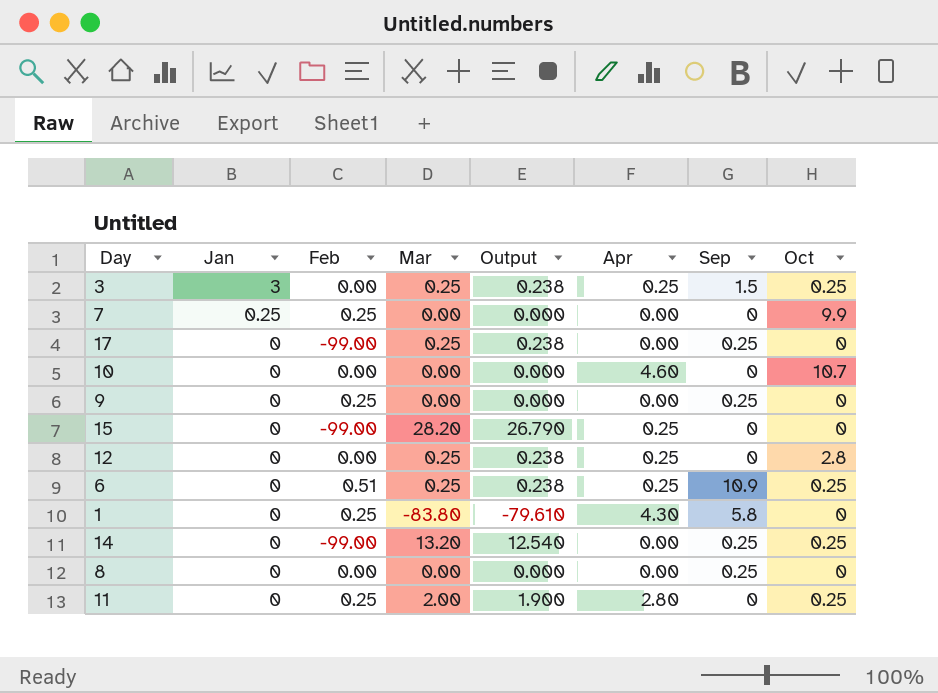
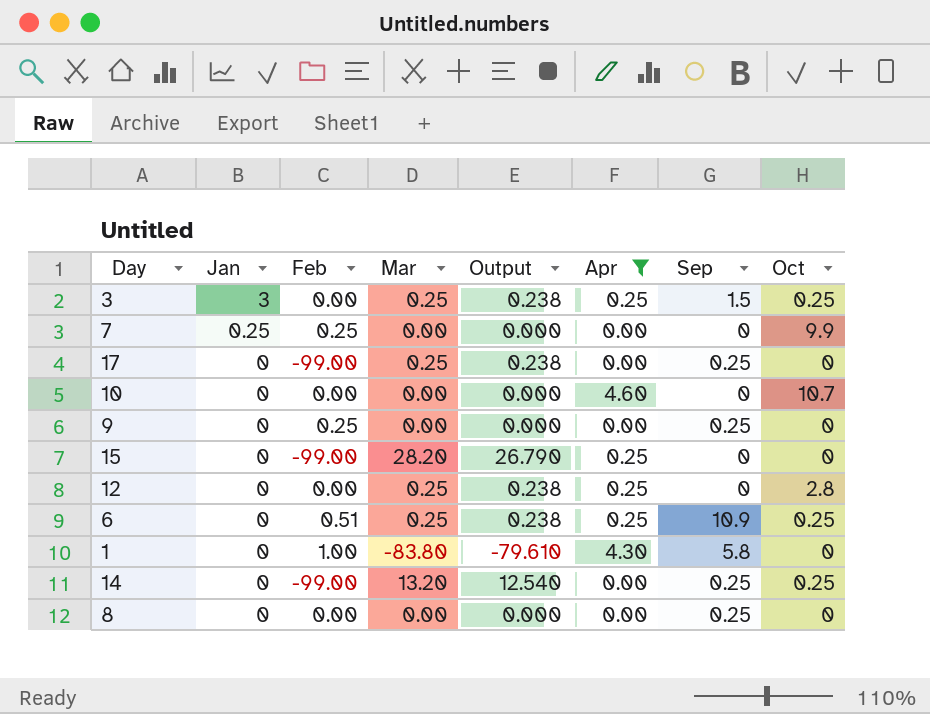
filter: none -> Apr != 2.80
1 | Feb: 0.25 -> 1.00

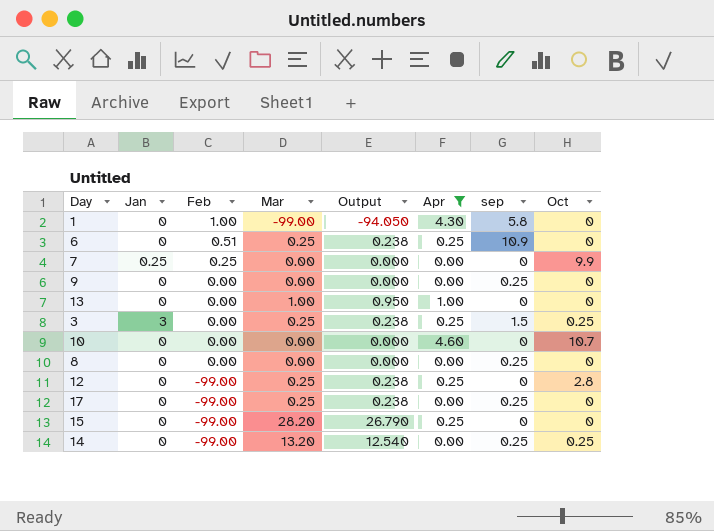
row order: Jan descending -> Feb descending
column name: Sep -> sep
1 | Mar: -83.80 -> -99.00
1 | Output: -79.610 -> -94.050
6 | Oct: 0.25 -> 0
9 | Feb: 0.25 -> 0.00
row 13: none -> 0 | 0.00 | 1.00 | 0.950 | 1.00 | 0 | 0
12 | Feb: 0.00 -> -99.00

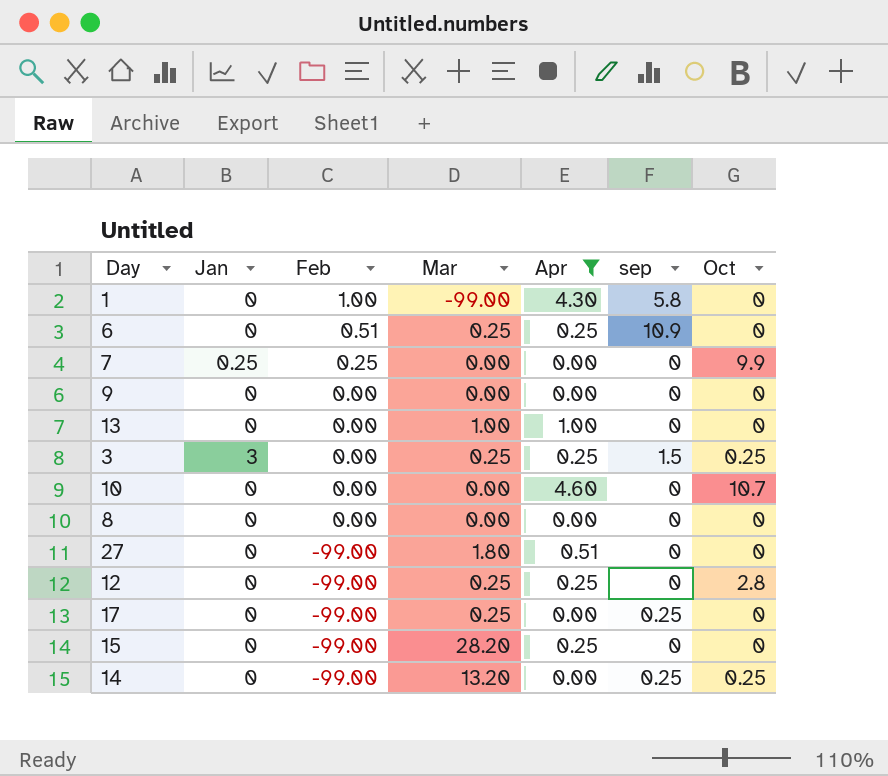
column Output | formula: [Mar] * 0.95 -> none
9 | sep: 0.25 -> 0
8 | sep: 0.25 -> 0
row 27: none -> 0 | -99.00 | 1.80 | 0.51 | 0 | 0

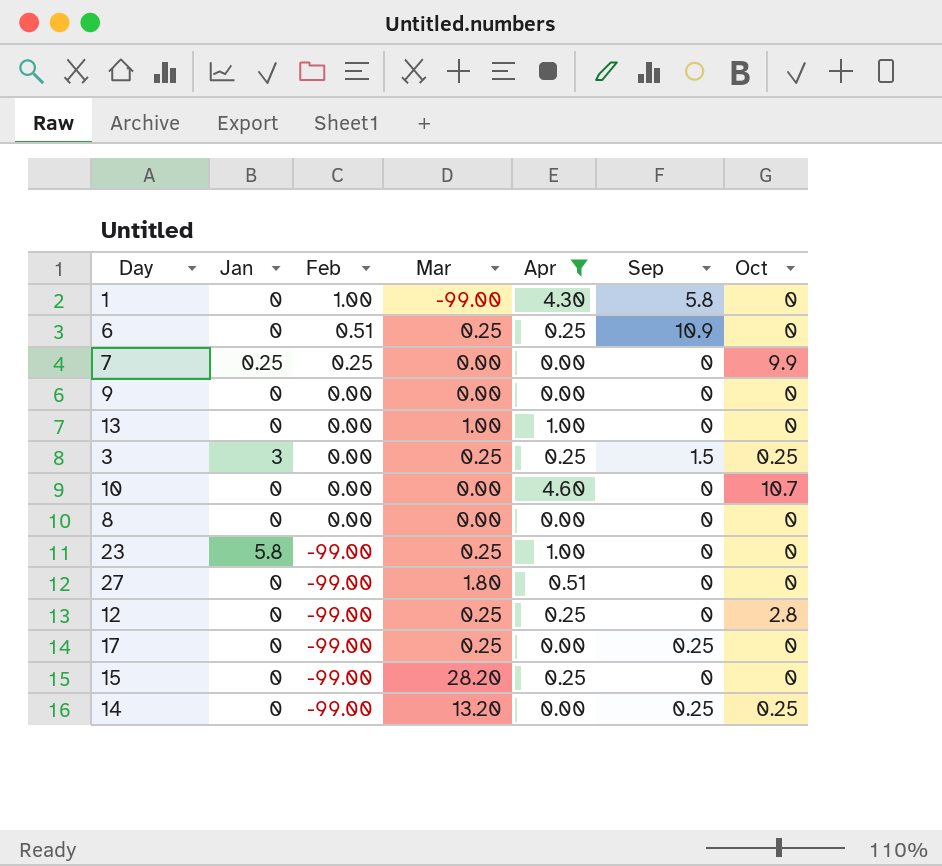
column name: sep -> Sep
row 23: none -> 5.8 | -99.00 | 0.25 | 1.00 | 0 | 0

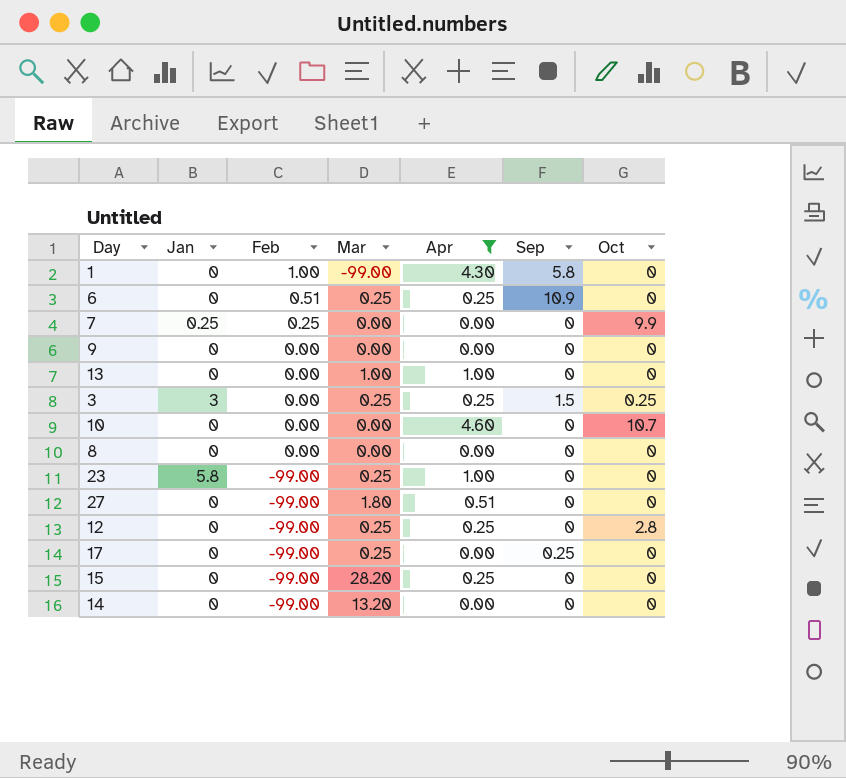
14 | Sep: 0.25 -> 0
14 | Oct: 0.25 -> 0

